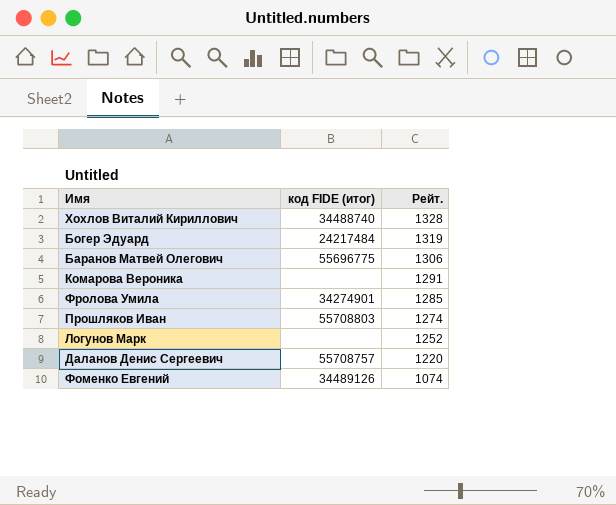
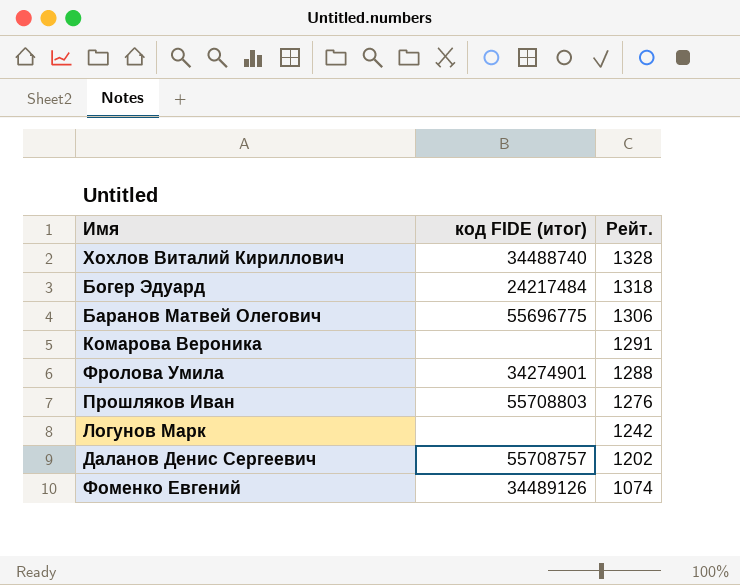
Богер Эдуард | Рейт.: 1319 -> 1318
Фролова Умила | Рейт.: 1285 -> 1288
Прошляков Иван | Рейт.: 1274 -> 1276
Логунов Марк | Рейт.: 1252 -> 1242
Даланов Денис Сергеевич | Рейт.: 1220 -> 1202

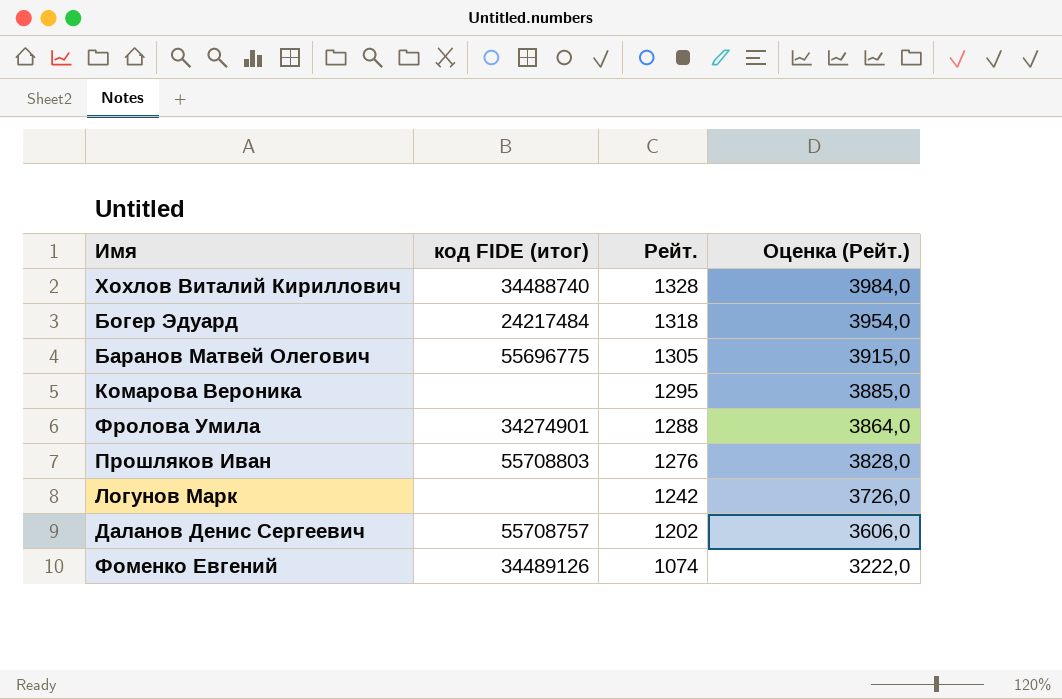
column Оценка (Рейт.) | formula: none -> [Рейт.] * 3
Баранов Матвей Олегович | Рейт.: 1306 -> 1305
Комарова Вероника | Рейт.: 1291 -> 1295

